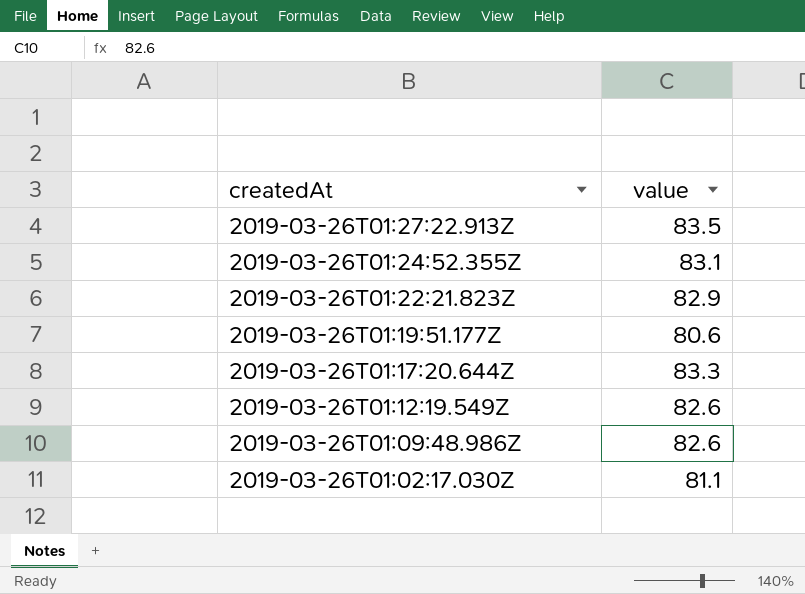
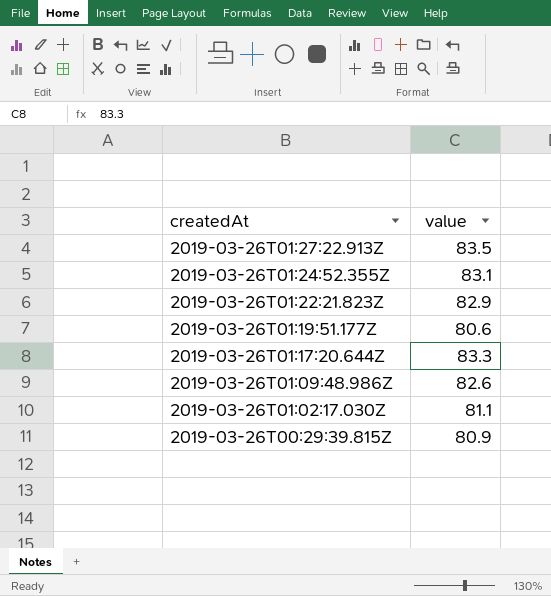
row 2019-03-26T01:12:19.549Z: 82.6 -> none
row 2019-03-26T00:29:39.815Z: none -> 80.9

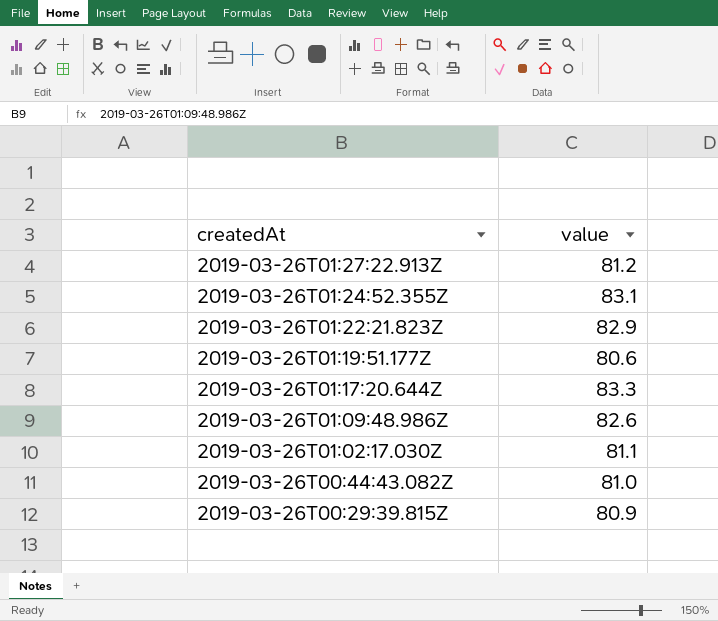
2019-03-26T01:27:22.913Z | value: 83.5 -> 81.2
row 2019-03-26T00:44:43.082Z: none -> 81.0

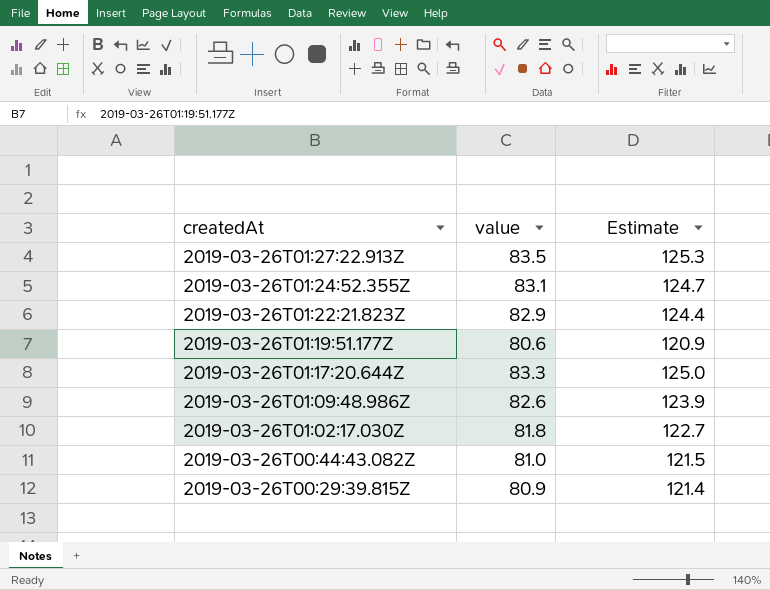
column Estimate | formula: none -> [value] * 1.5
2019-03-26T01:27:22.913Z | value: 81.2 -> 83.5
2019-03-26T01:02:17.030Z | value: 81.1 -> 81.8

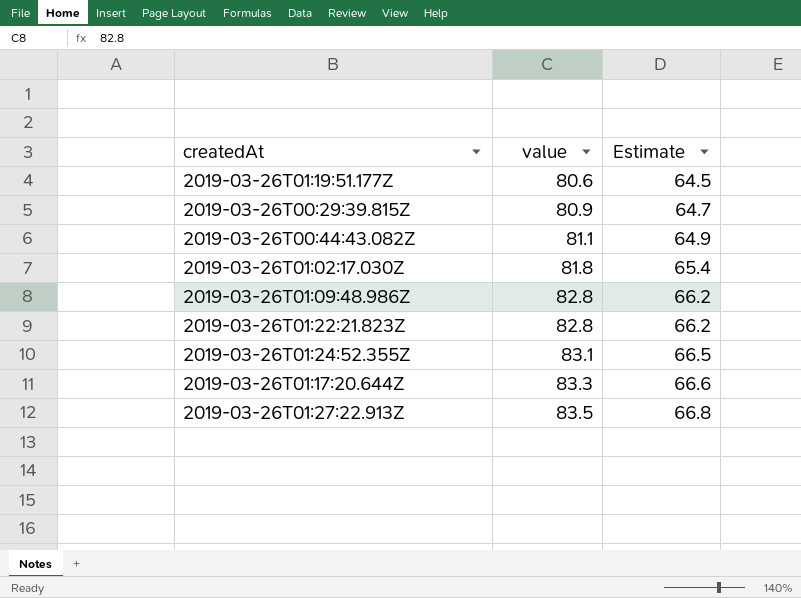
row order: createdAt descending -> value ascending
column Estimate | formula: [value] * 1.5 -> [value] * 0.8
2019-03-26T00:44:43.082Z | value: 81.0 -> 81.1
2019-03-26T01:09:48.986Z | value: 82.6 -> 82.8
2019-03-26T01:22:21.823Z | value: 82.9 -> 82.8

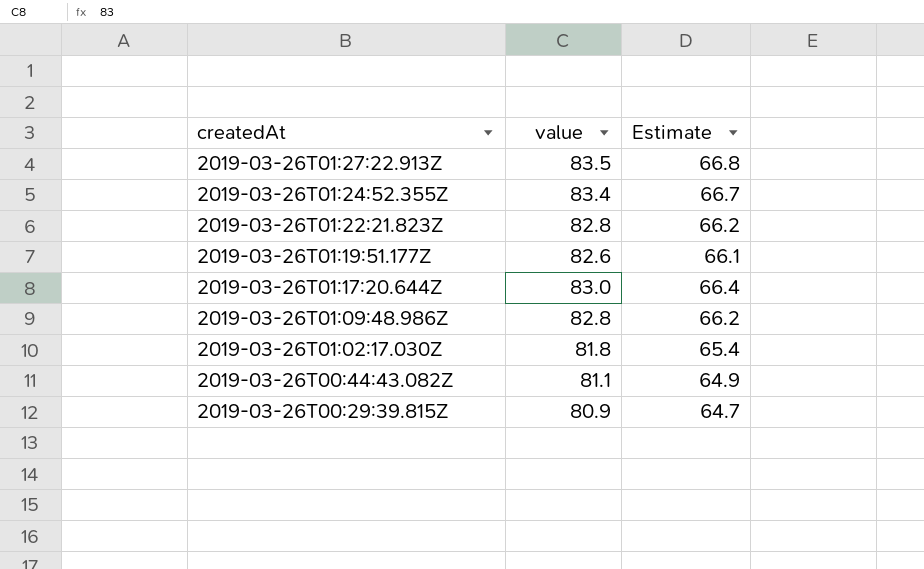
row order: value ascending -> createdAt descending
2019-03-26T01:24:52.355Z | value: 83.1 -> 83.4
2019-03-26T01:24:52.355Z | Estimate: 66.5 -> 66.7
2019-03-26T01:19:51.177Z | value: 80.6 -> 82.6
2019-03-26T01:19:51.177Z | Estimate: 64.5 -> 66.1
2019-03-26T01:17:20.644Z | value: 83.3 -> 83.0
2019-03-26T01:17:20.644Z | Estimate: 66.6 -> 66.4

